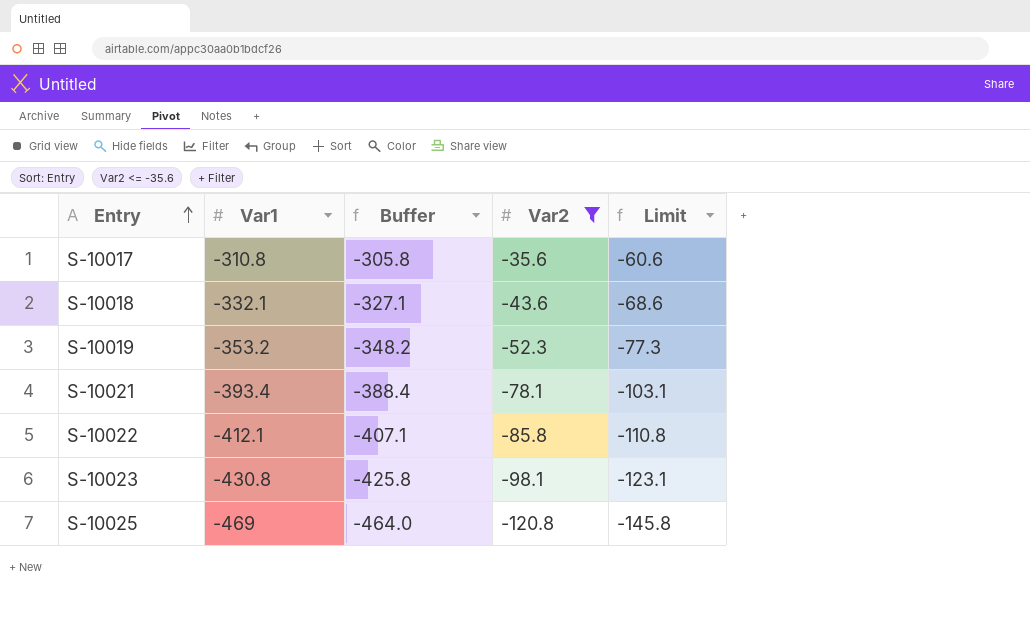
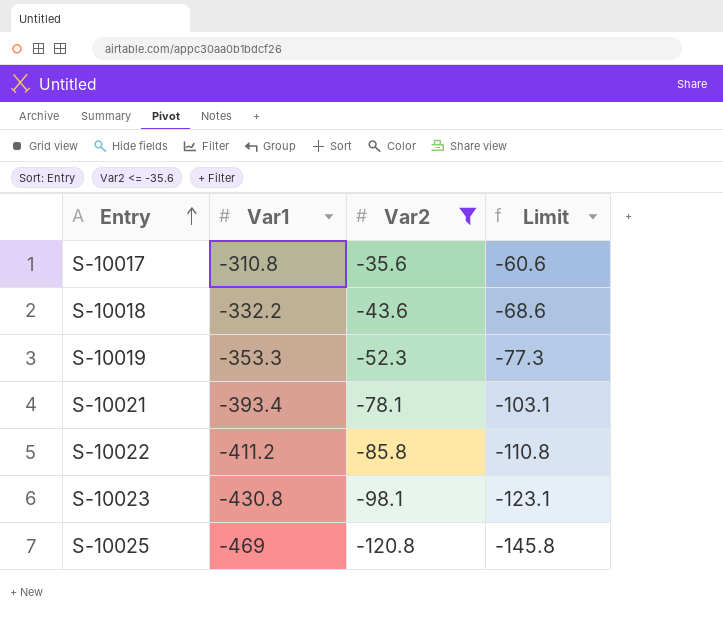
column Buffer | formula: [Var1] + 5 -> none
S-10018 | Var1: -332.1 -> -332.2
S-10019 | Var1: -353.2 -> -353.3
S-10022 | Var1: -412.1 -> -411.2

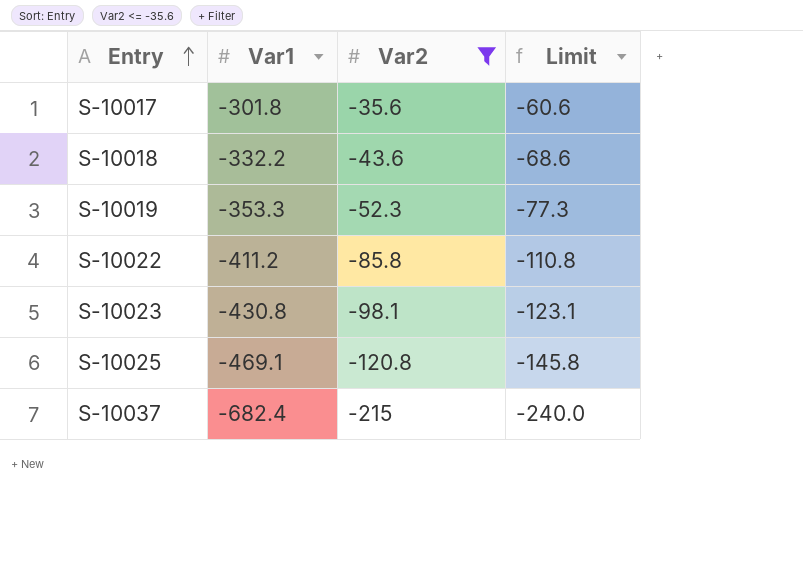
row S-10021: -393.4 | -78.1 | -103.1 -> none
S-10017 | Var1: -310.8 -> -301.8
S-10025 | Var1: -469 -> -469.1
row S-10037: none -> -682.4 | -215 | -240.0

